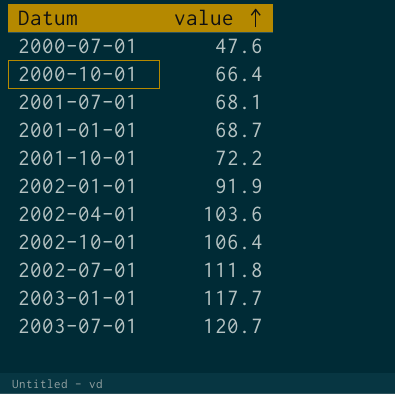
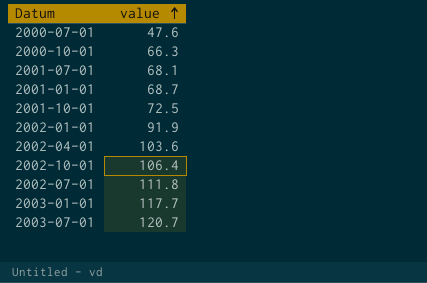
2000-10-01 | value: 66.4 -> 66.3
2001-10-01 | value: 72.2 -> 72.5

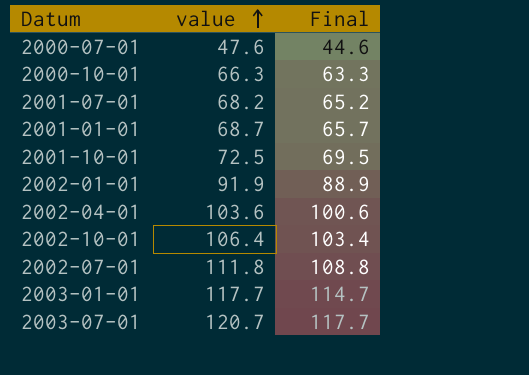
column Final | formula: none -> [value] - 3
2001-07-01 | value: 68.1 -> 68.2

